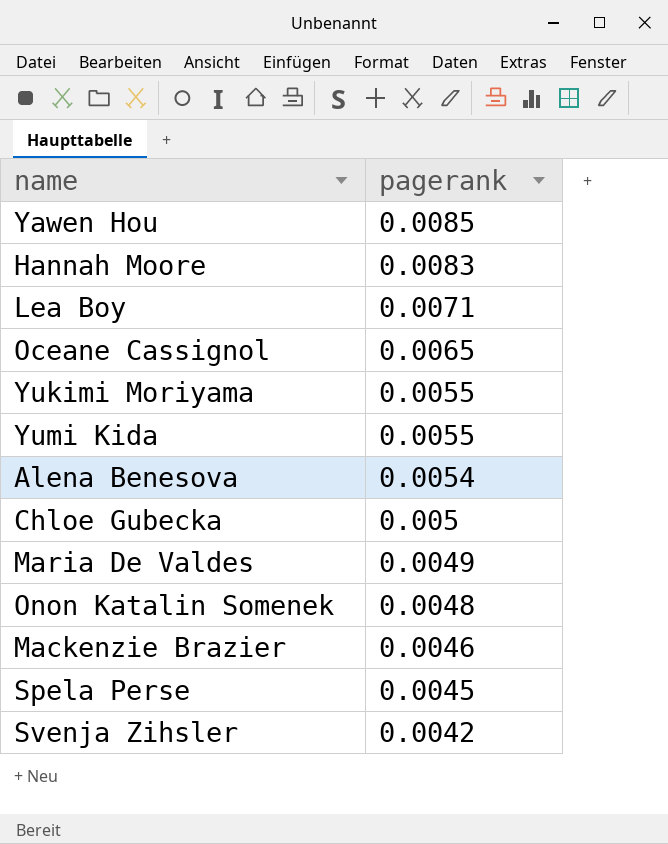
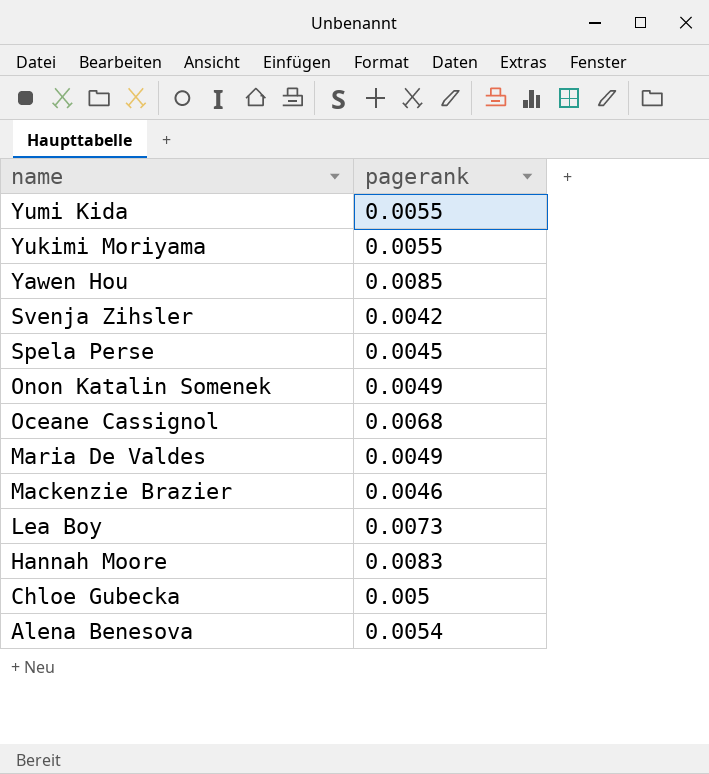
row order: pagerank descending -> name descending
Onon Katalin Somenek | pagerank: 0.0048 -> 0.0049
Oceane Cassignol | pagerank: 0.0065 -> 0.0068
Lea Boy | pagerank: 0.0071 -> 0.0073

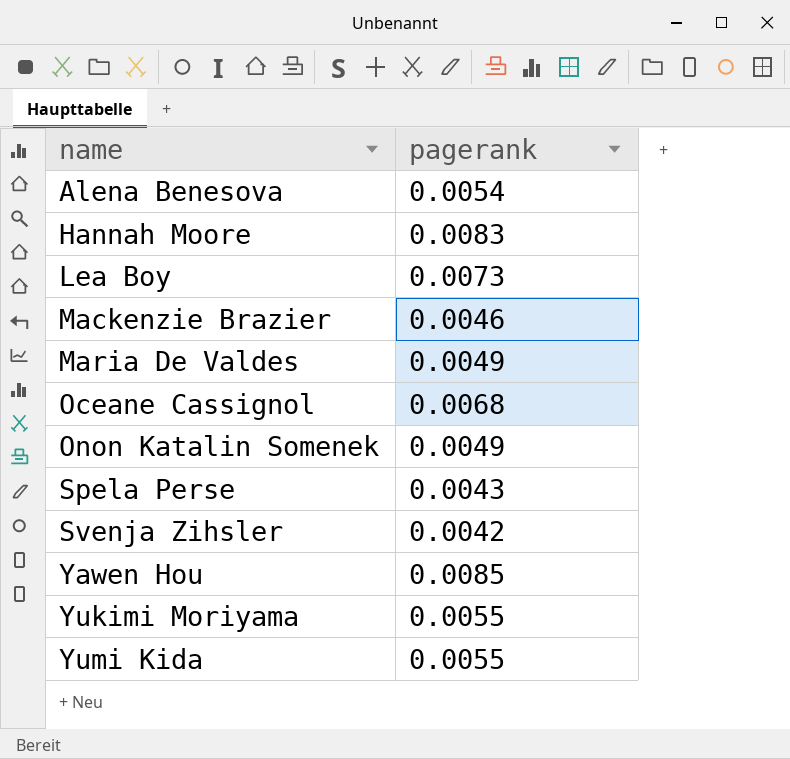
row order: name descending -> name ascending
row Chloe Gubecka: 0.005 -> none
Spela Perse | pagerank: 0.0045 -> 0.0043

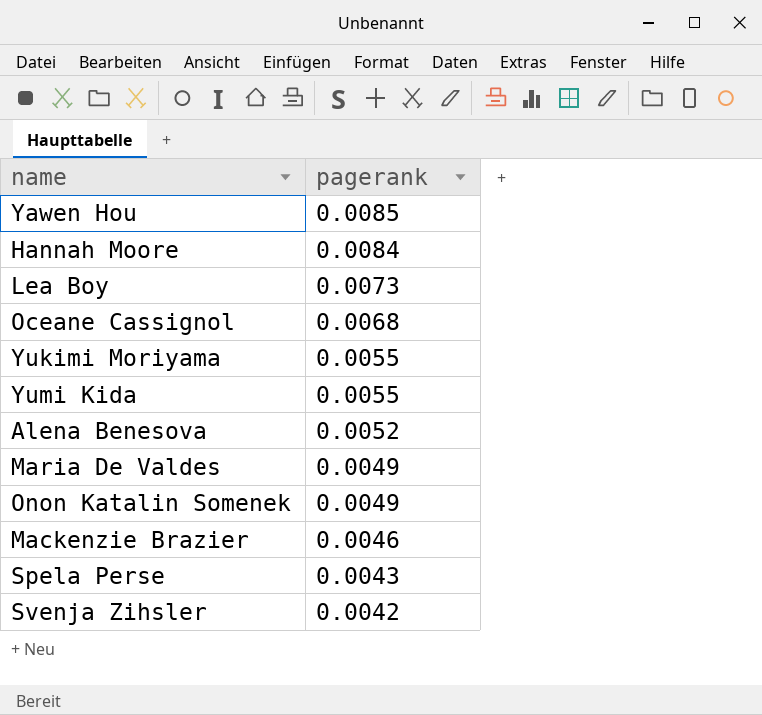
row order: name ascending -> pagerank descending
Hannah Moore | pagerank: 0.0083 -> 0.0084
Alena Benesova | pagerank: 0.0054 -> 0.0052

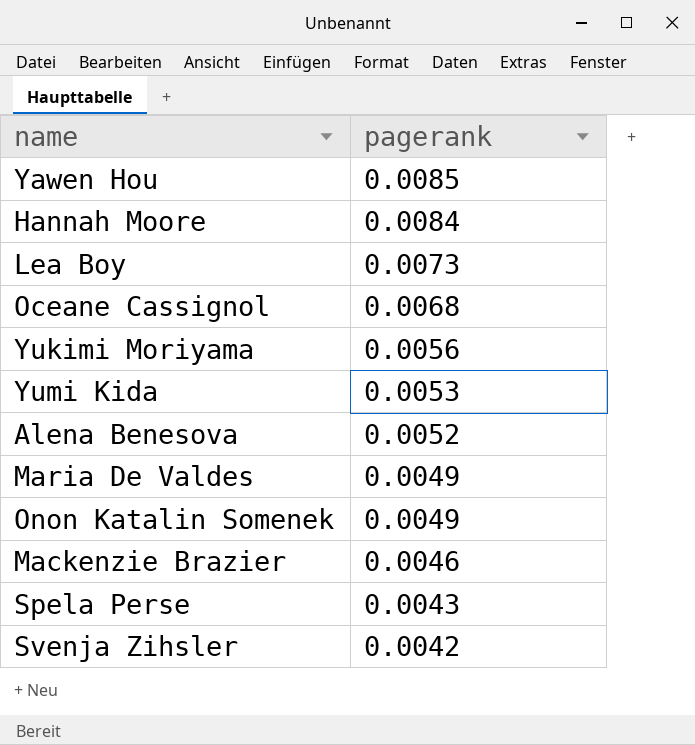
Yukimi Moriyama | pagerank: 0.0055 -> 0.0056
Yumi Kida | pagerank: 0.0055 -> 0.0053

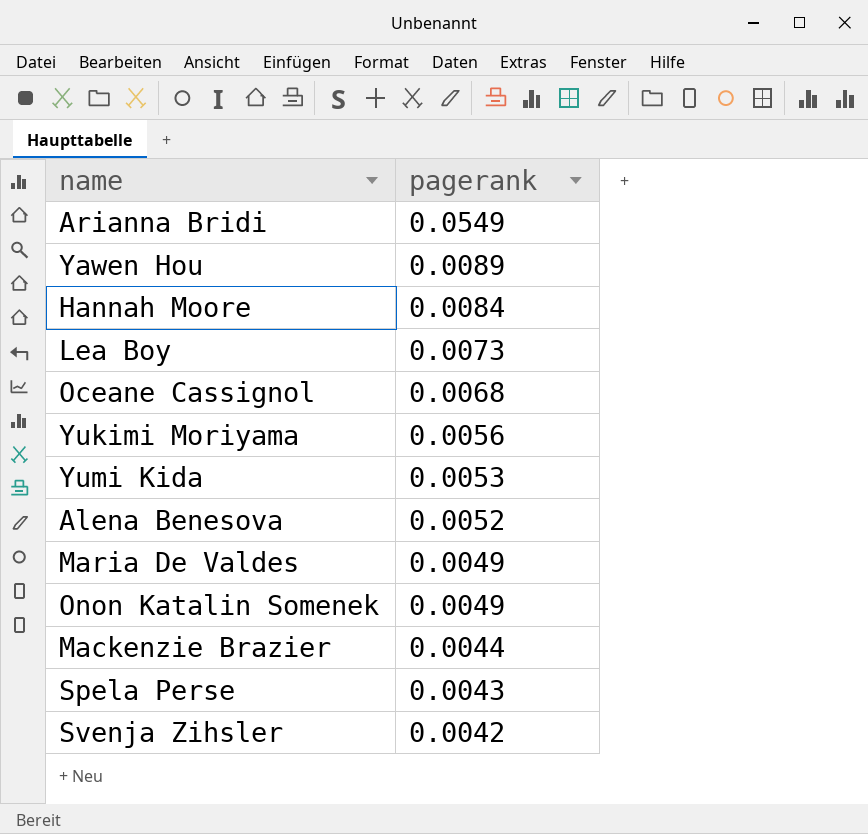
row Arianna Bridi: none -> 0.0549
Yawen Hou | pagerank: 0.0085 -> 0.0089
Mackenzie Brazier | pagerank: 0.0046 -> 0.0044

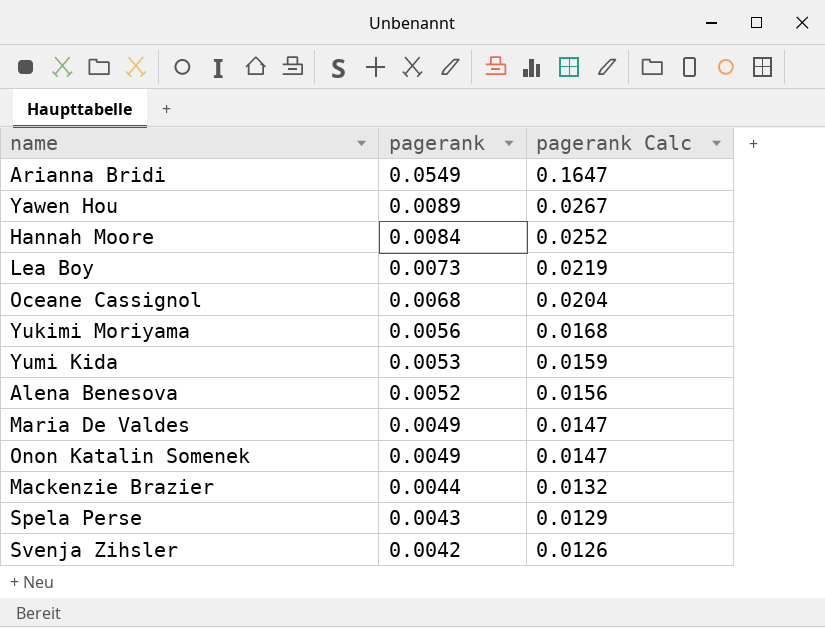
column pagerank Calc | formula: none -> [pagerank] * 3

